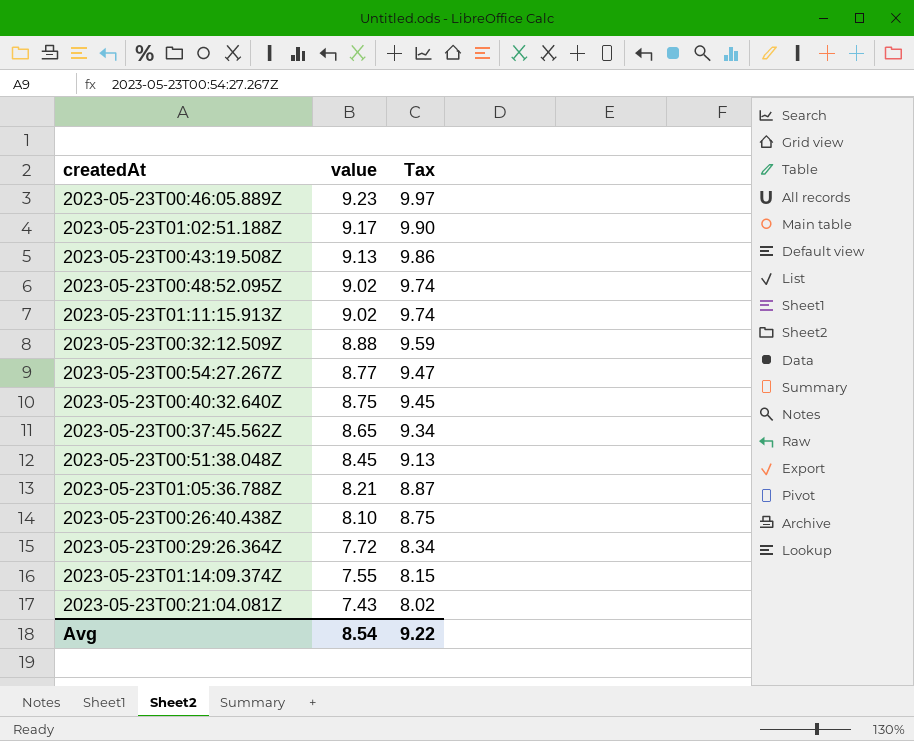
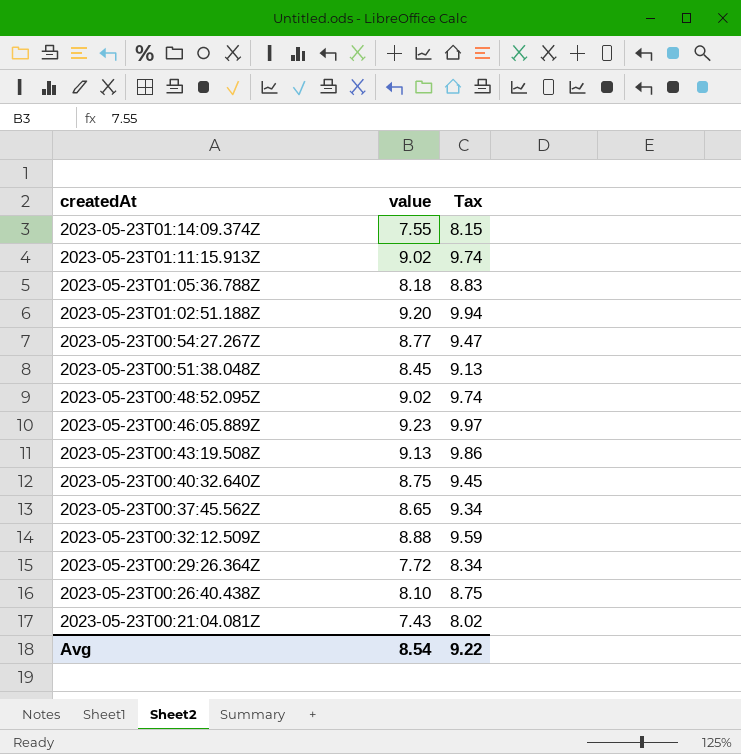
row order: value descending -> createdAt descending
2023-05-23T01:05:36.788Z | value: 8.21 -> 8.18
2023-05-23T01:05:36.788Z | Tax: 8.87 -> 8.83
2023-05-23T01:02:51.188Z | value: 9.17 -> 9.20
2023-05-23T01:02:51.188Z | Tax: 9.90 -> 9.94

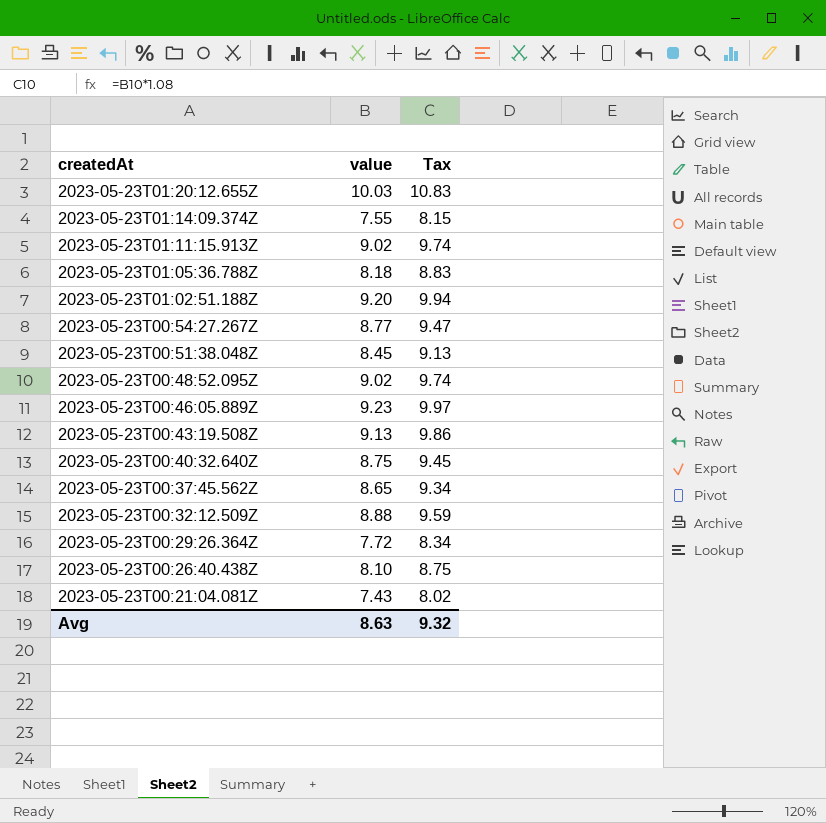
row 2023-05-23T01:20:12.655Z: none -> 10.03 | 10.83
Avg | value: 8.54 -> 8.63
Avg | Tax: 9.22 -> 9.32

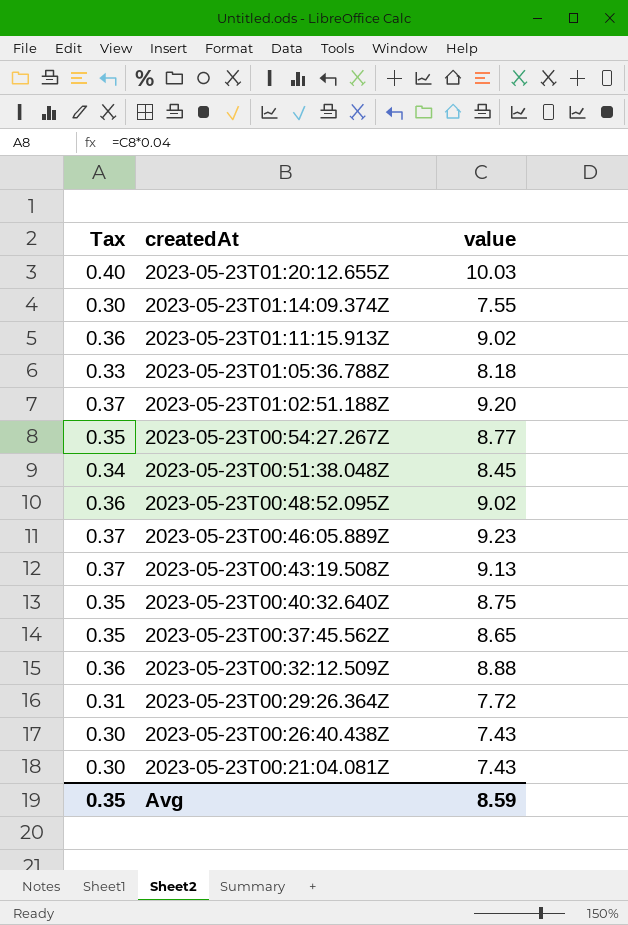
column Tax | formula: [value] * 1.08 -> [value] * 0.04
column Tax | position: 3 -> 1
2023-05-23T00:26:40.438Z | value: 8.10 -> 7.43
Avg | Tax: 9.32 -> 0.35
Avg | value: 8.63 -> 8.59

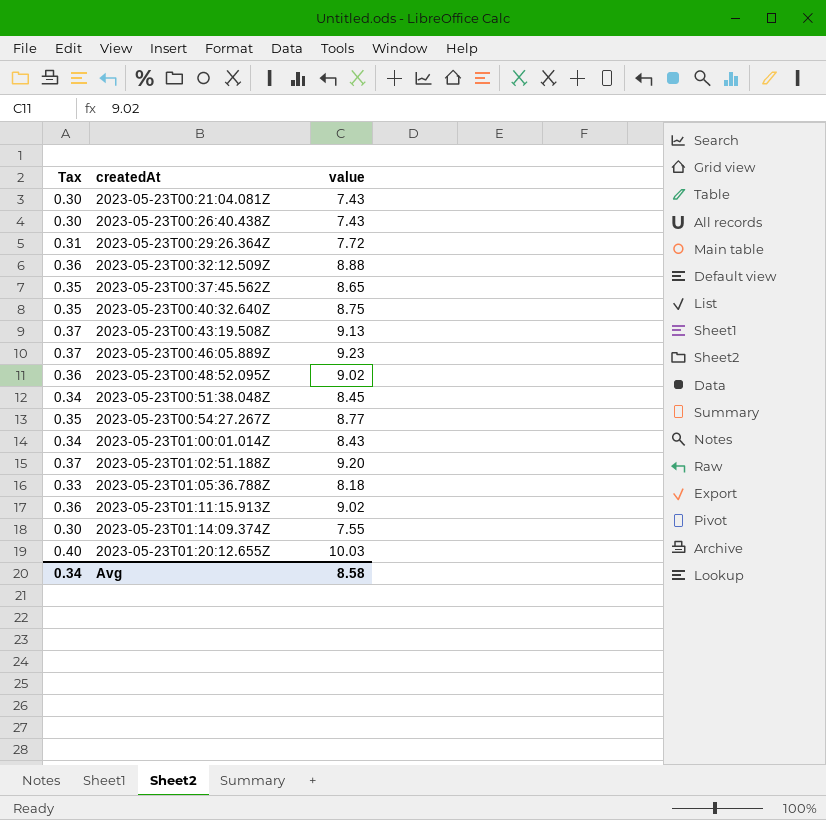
row order: createdAt descending -> createdAt ascending
row 2023-05-23T01:00:01.014Z: none -> 0.34 | 8.43
Avg | Tax: 0.35 -> 0.34
Avg | value: 8.59 -> 8.58

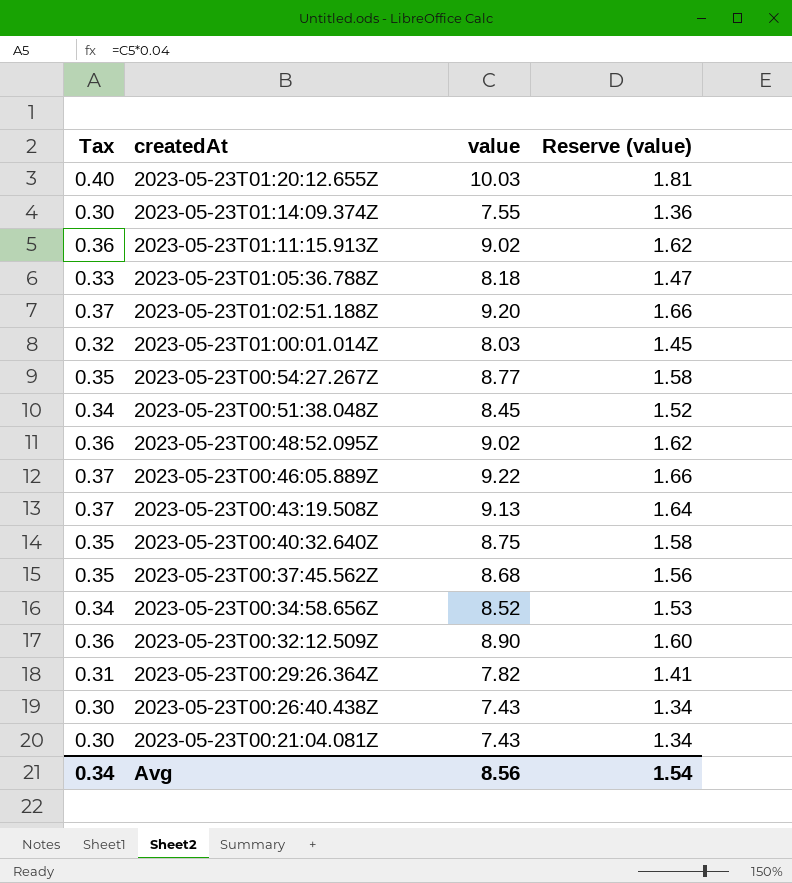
row order: createdAt ascending -> createdAt descending
column Reserve (value) | formula: none -> [value] * 0.18
2023-05-23T01:00:01.014Z | Tax: 0.34 -> 0.32
2023-05-23T01:00:01.014Z | value: 8.43 -> 8.03
2023-05-23T00:46:05.889Z | value: 9.23 -> 9.22
2023-05-23T00:37:45.562Z | value: 8.65 -> 8.68
row 2023-05-23T00:34:58.656Z: none -> 0.34 | 8.52 | 1.53
2023-05-23T00:32:12.509Z | value: 8.88 -> 8.90
2023-05-23T00:29:26.364Z | value: 7.72 -> 7.82
Avg | value: 8.58 -> 8.56

